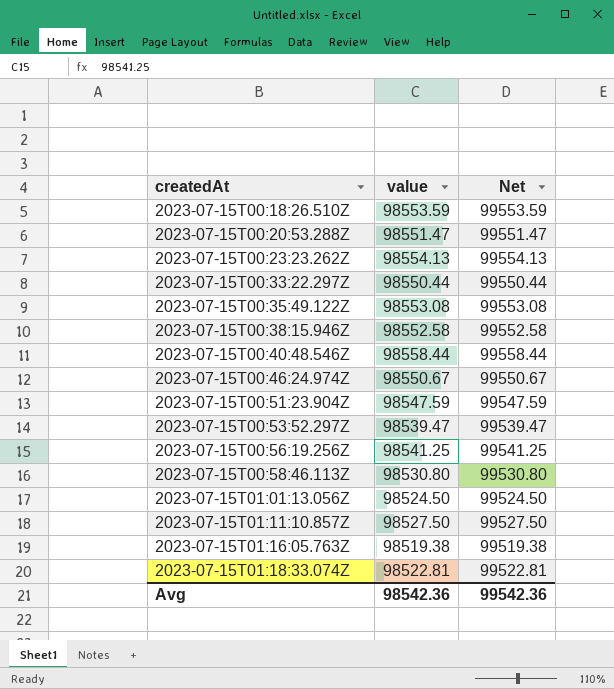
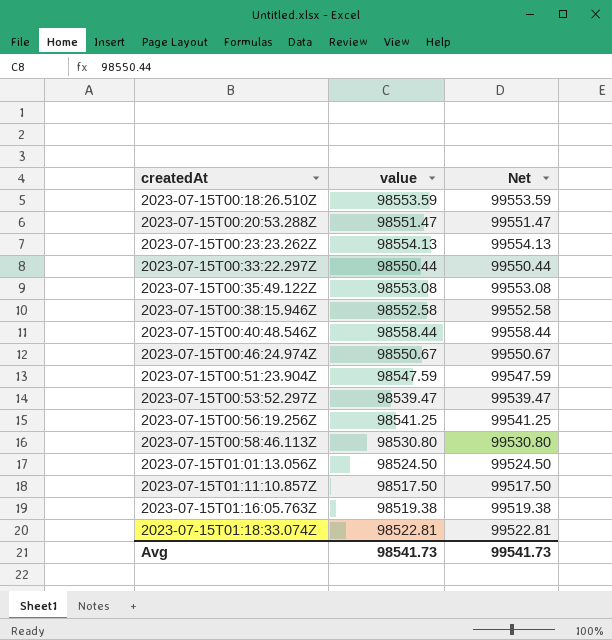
2023-07-15T01:11:10.857Z | value: 98527.50 -> 98517.50
2023-07-15T01:11:10.857Z | Net: 99527.50 -> 99517.50
Avg | value: 98542.36 -> 98541.73
Avg | Net: 99542.36 -> 99541.73

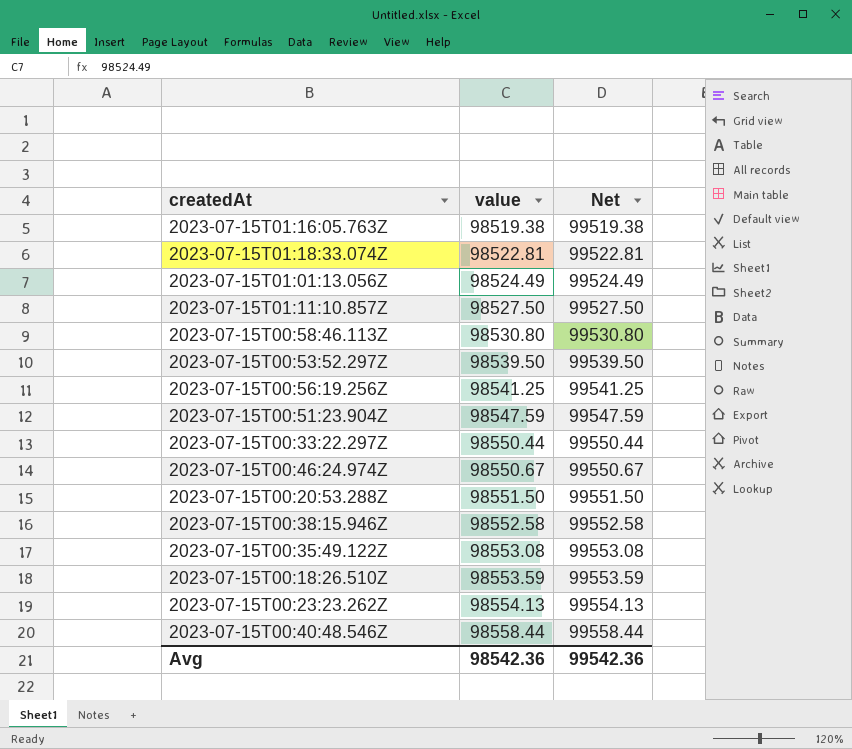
row order: createdAt ascending -> value ascending
2023-07-15T01:01:13.056Z | value: 98524.50 -> 98524.49
2023-07-15T01:01:13.056Z | Net: 99524.50 -> 99524.49
2023-07-15T01:11:10.857Z | value: 98517.50 -> 98527.50
2023-07-15T01:11:10.857Z | Net: 99517.50 -> 99527.50
2023-07-15T00:53:52.297Z | value: 98539.47 -> 98539.50
2023-07-15T00:53:52.297Z | Net: 99539.47 -> 99539.50
2023-07-15T00:20:53.288Z | value: 98551.47 -> 98551.50
2023-07-15T00:20:53.288Z | Net: 99551.47 -> 99551.50
Avg | value: 98541.73 -> 98542.36
Avg | Net: 99541.73 -> 99542.36

